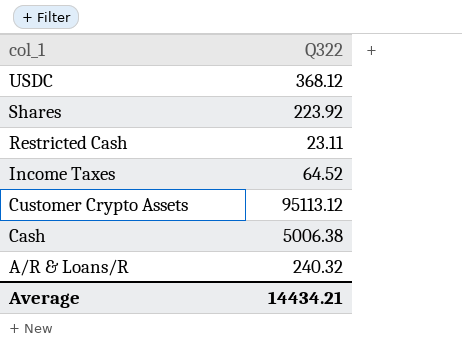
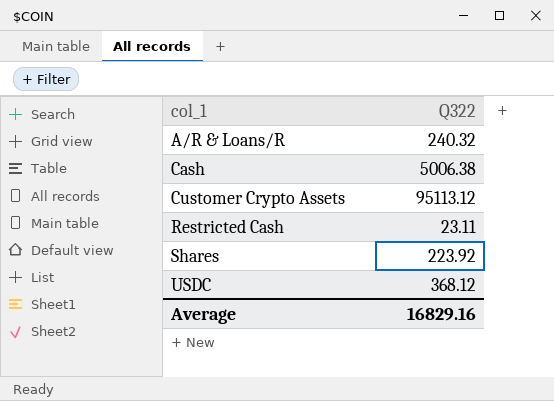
row order: col_1 descending -> col_1 ascending
row Income Taxes: 64.52 -> none
Average | Q322: 14434.21 -> 16829.16

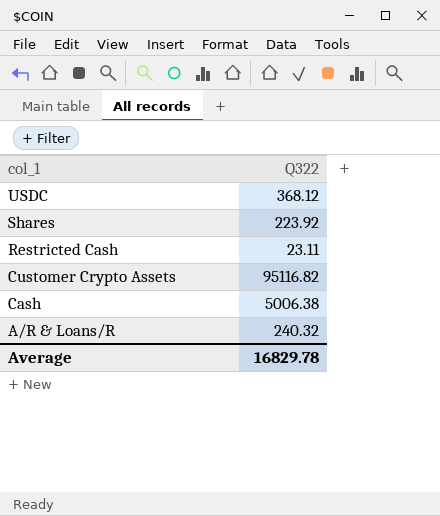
row order: col_1 ascending -> col_1 descending
Customer Crypto Assets | Q322: 95113.12 -> 95116.82
Average | Q322: 16829.16 -> 16829.78

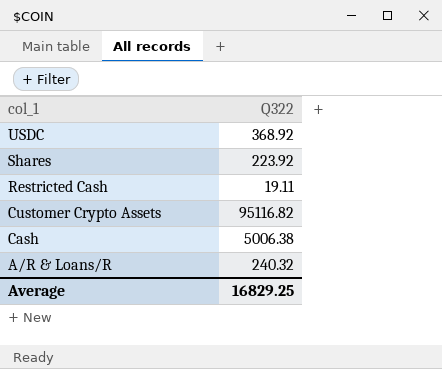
USDC | Q322: 368.12 -> 368.92
Restricted Cash | Q322: 23.11 -> 19.11
Average | Q322: 16829.78 -> 16829.25

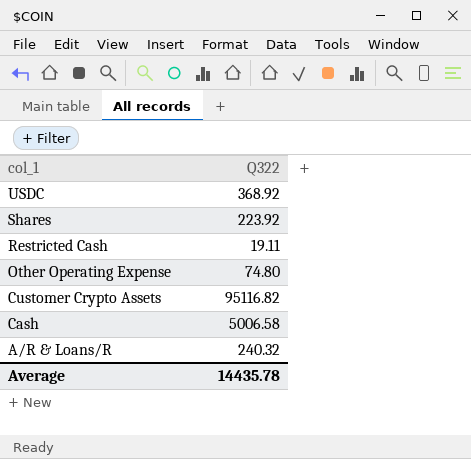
row Other Operating Expense: none -> 74.80
Cash | Q322: 5006.38 -> 5006.58
Average | Q322: 16829.25 -> 14435.78

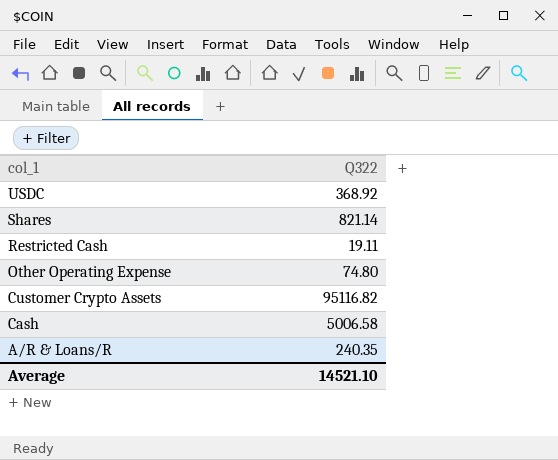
Shares | Q322: 223.92 -> 821.14
A/R & Loans/R | Q322: 240.32 -> 240.35
Average | Q322: 14435.78 -> 14521.10

